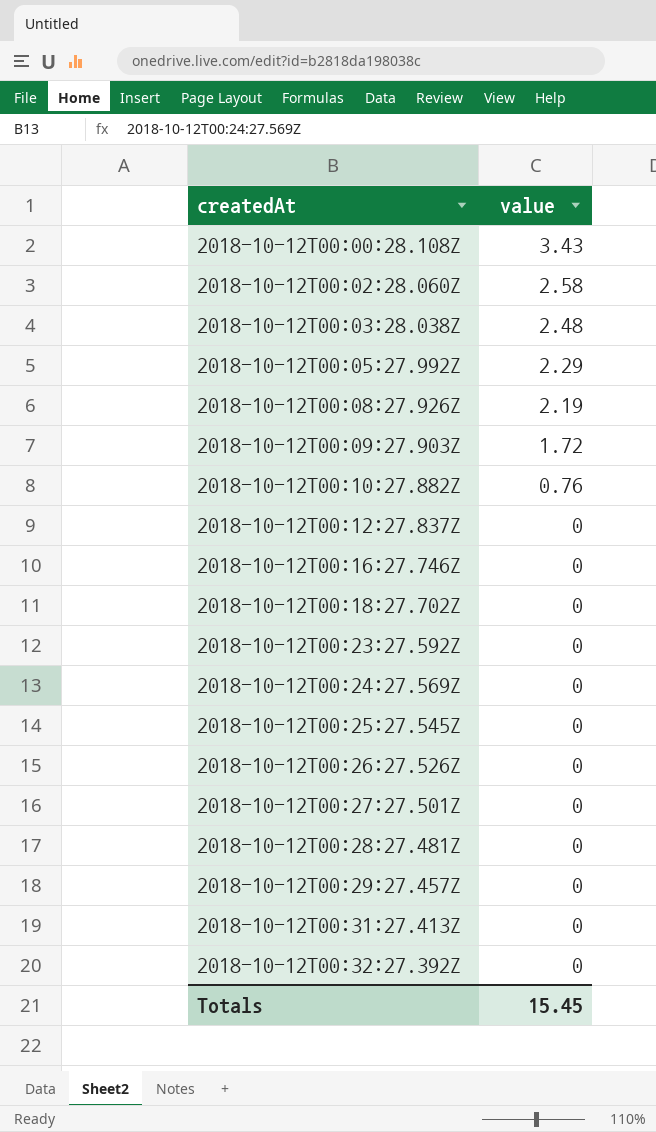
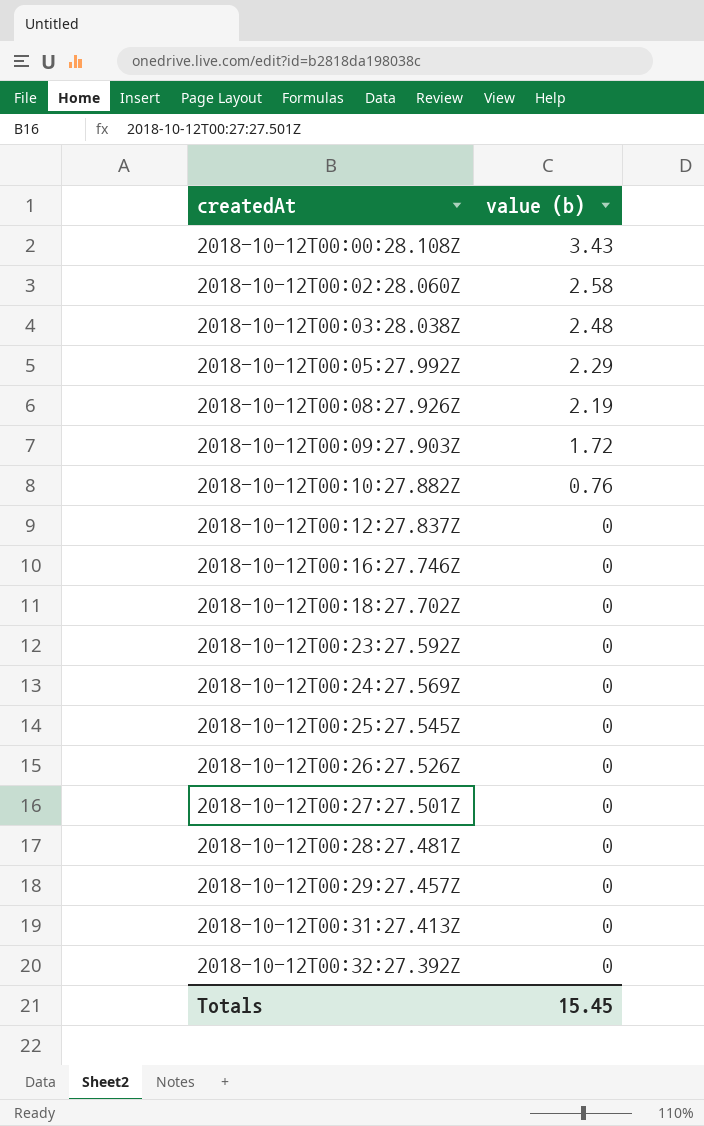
column name: value -> value (b)

